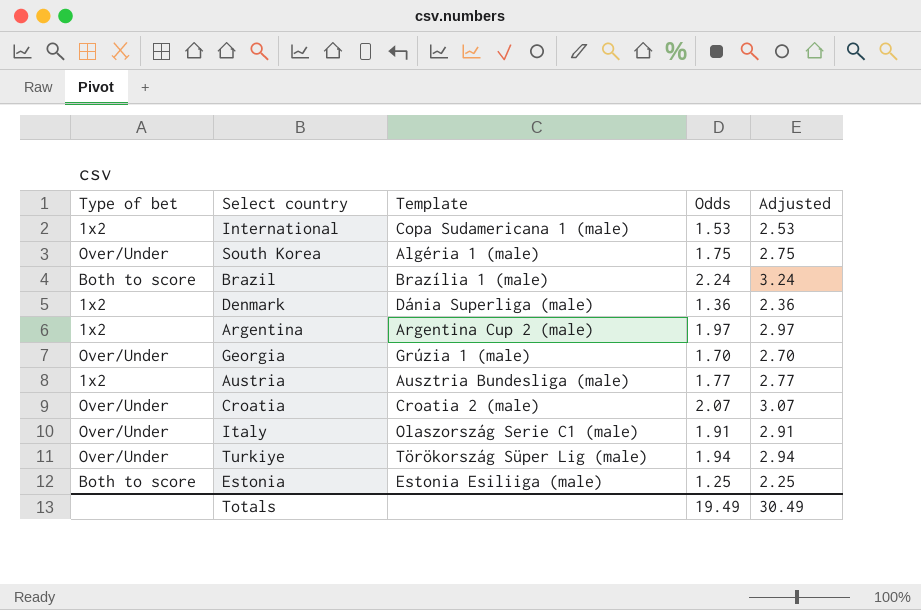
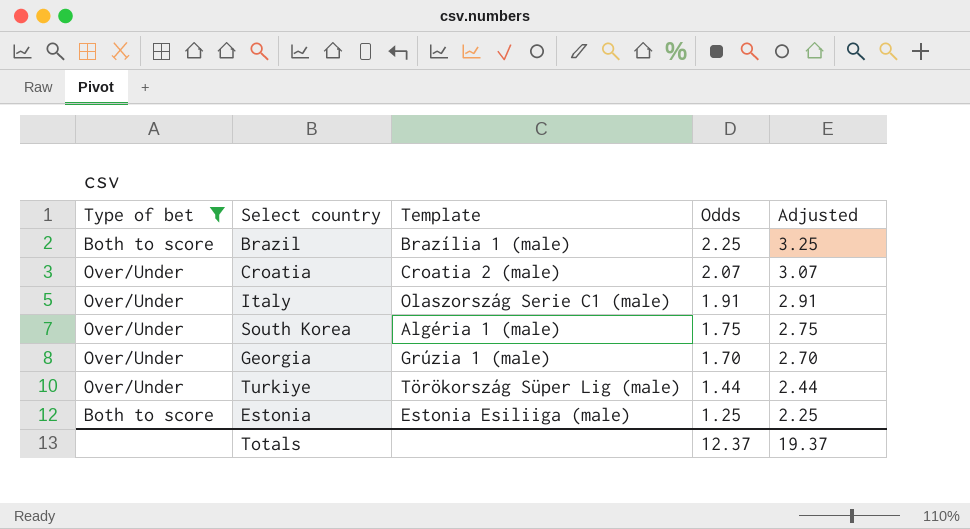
filter: none -> Type of bet != 1x2
row order: none -> Odds descending
Brazil | Odds: 2.24 -> 2.25
Brazil | Adjusted: 3.24 -> 3.25
Turkiye | Odds: 1.94 -> 1.44
Turkiye | Adjusted: 2.94 -> 2.44
Totals | Odds: 19.49 -> 12.37
Totals | Adjusted: 30.49 -> 19.37

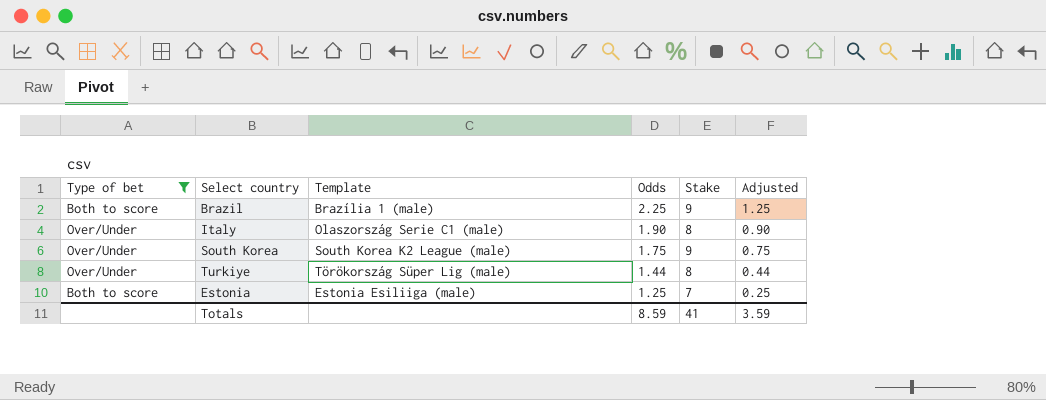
column Stake | position: none -> 5
column Adjusted | formula: [Odds] + 1 -> [Odds] - 1
row Croatia: Over/Under | Croatia 2 (male) | 2.07 | 3.07 -> none
row Georgia: Over/Under | Grúzia 1 (male) | 1.70 | 2.70 -> none
Italy | Odds: 1.91 -> 1.90
South Korea | Template: Algéria 1 (male) -> South Korea K2 League (male)
Totals | Odds: 12.37 -> 8.59
Totals | Adjusted: 19.37 -> 3.59

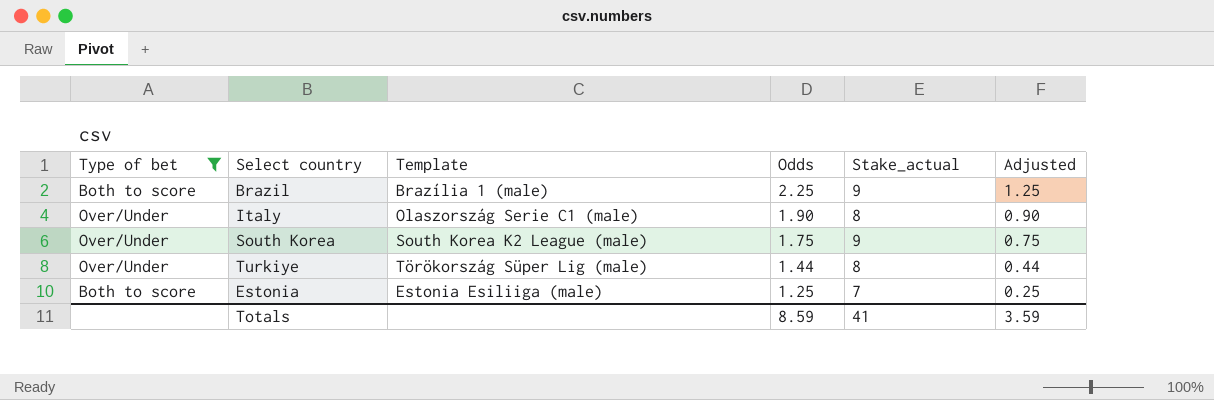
column name: Stake -> Stake_actual

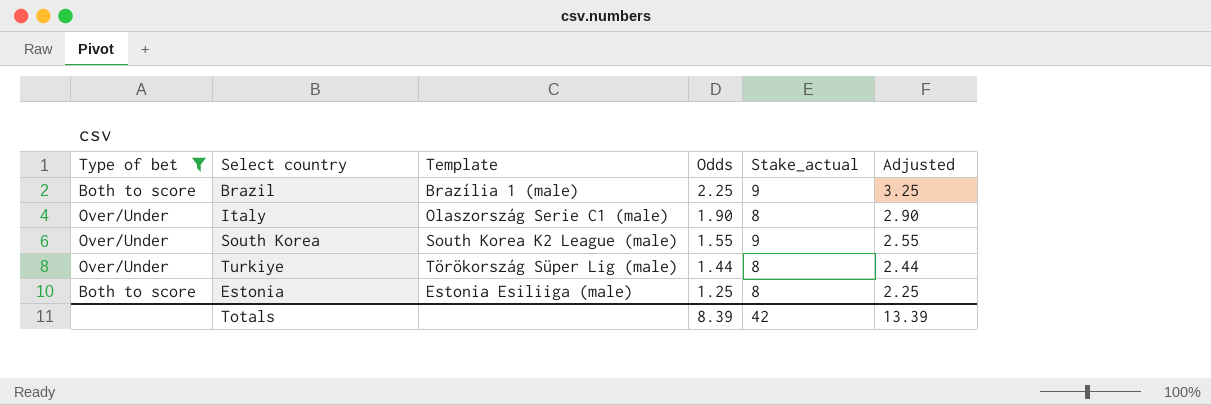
column Adjusted | formula: [Odds] - 1 -> [Odds] + 1
South Korea | Odds: 1.75 -> 1.55
Estonia | Stake_actual: 7 -> 8
Totals | Odds: 8.59 -> 8.39
Totals | Stake_actual: 41 -> 42
Totals | Adjusted: 3.59 -> 13.39

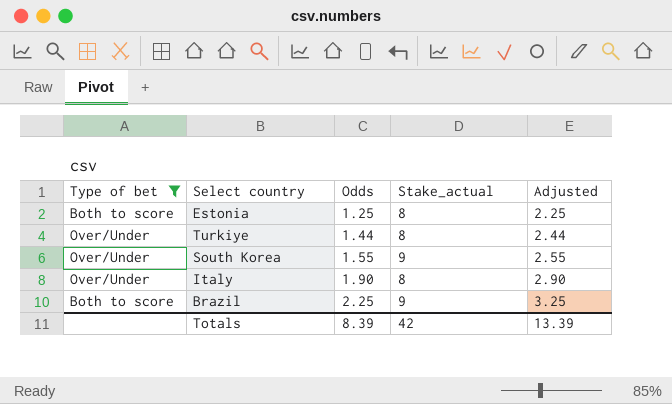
row order: Odds descending -> Odds ascending
column Template | position: 3 -> none

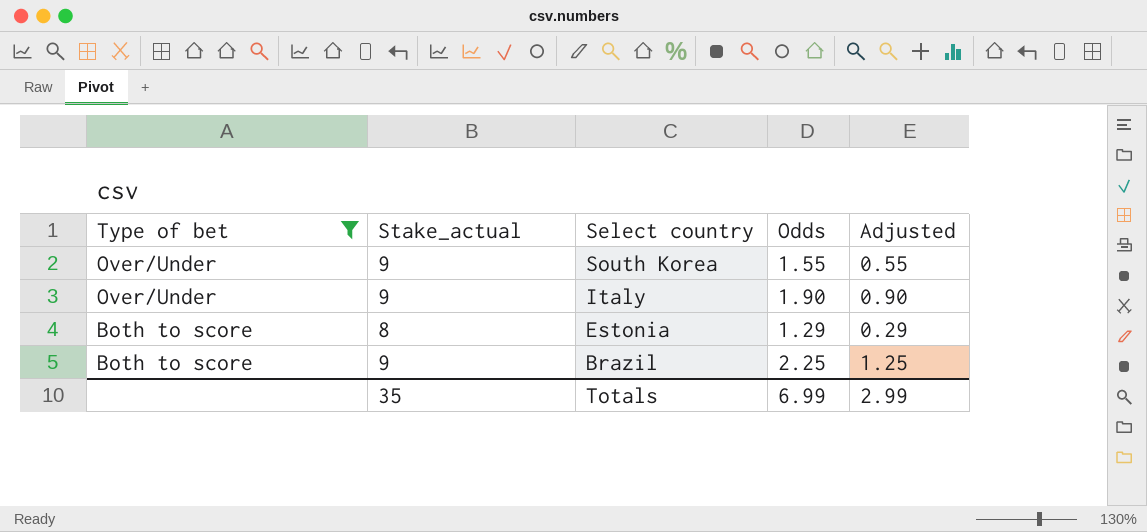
row order: Odds ascending -> Type of bet descending
column Stake_actual | position: 4 -> 2
column Adjusted | formula: [Odds] + 1 -> [Odds] - 1
row Turkiye: Over/Under | 1.44 | 8 | 2.44 -> none
Italy | Stake_actual: 8 -> 9
Estonia | Odds: 1.25 -> 1.29
Totals | Stake_actual: 42 -> 35
Totals | Odds: 8.39 -> 6.99
Totals | Adjusted: 13.39 -> 2.99

